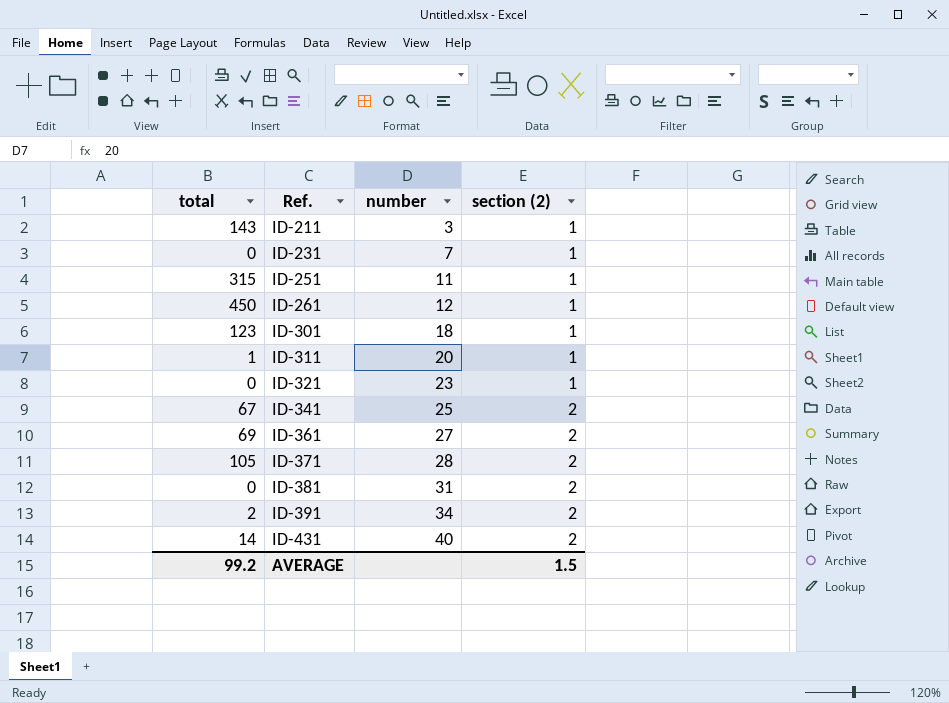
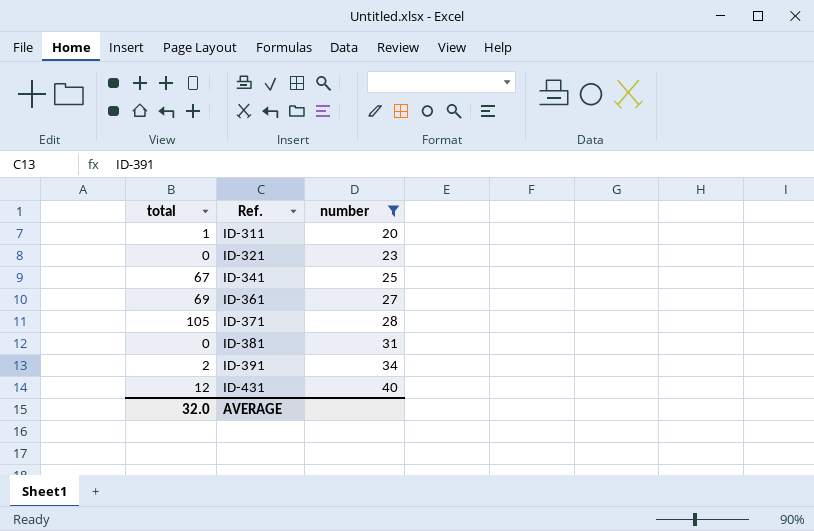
filter: none -> number >= 20
column section (2) | position: 4 -> none
ID-431 | total: 14 -> 12
AVERAGE | total: 99.2 -> 32.0

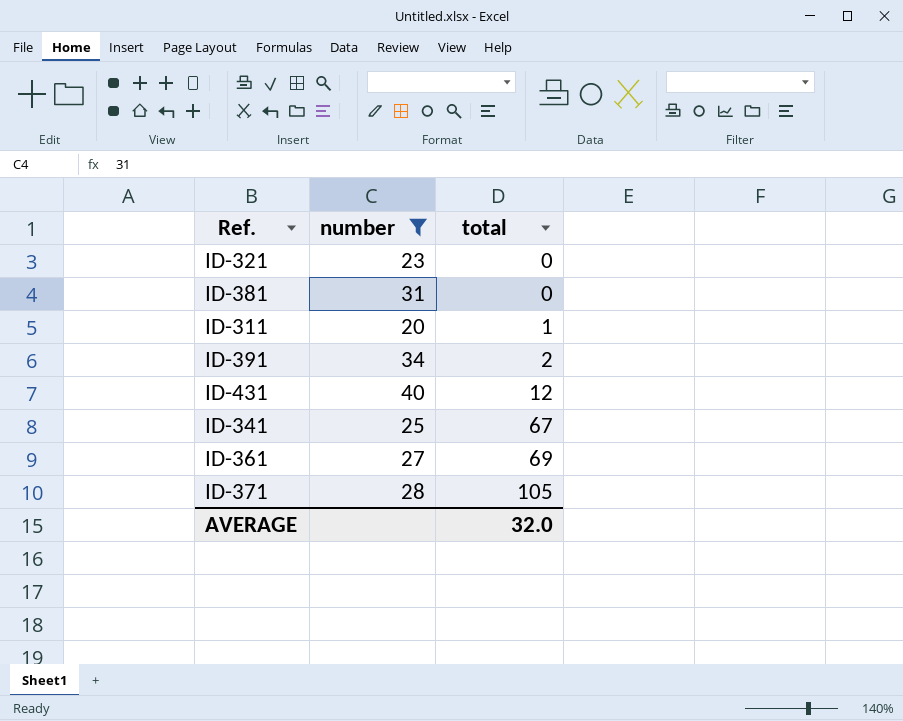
row order: Ref. ascending -> total ascending
column total | position: 1 -> 3

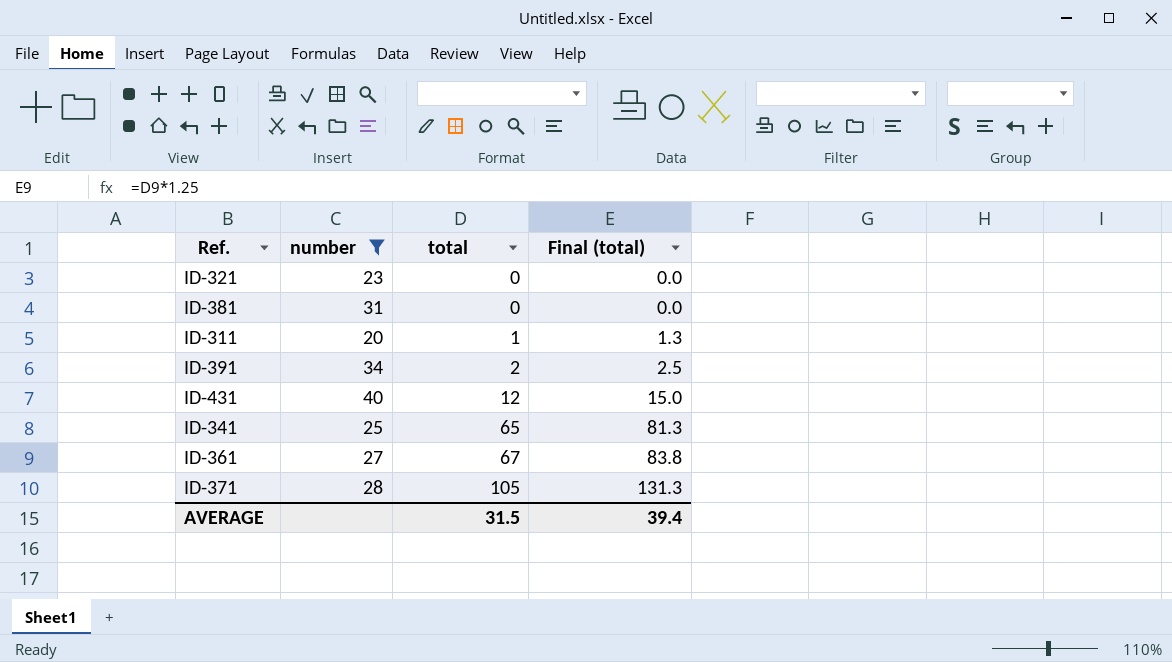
column Final (total) | formula: none -> [total] * 1.25
ID-341 | total: 67 -> 65
ID-361 | total: 69 -> 67
AVERAGE | total: 32.0 -> 31.5

